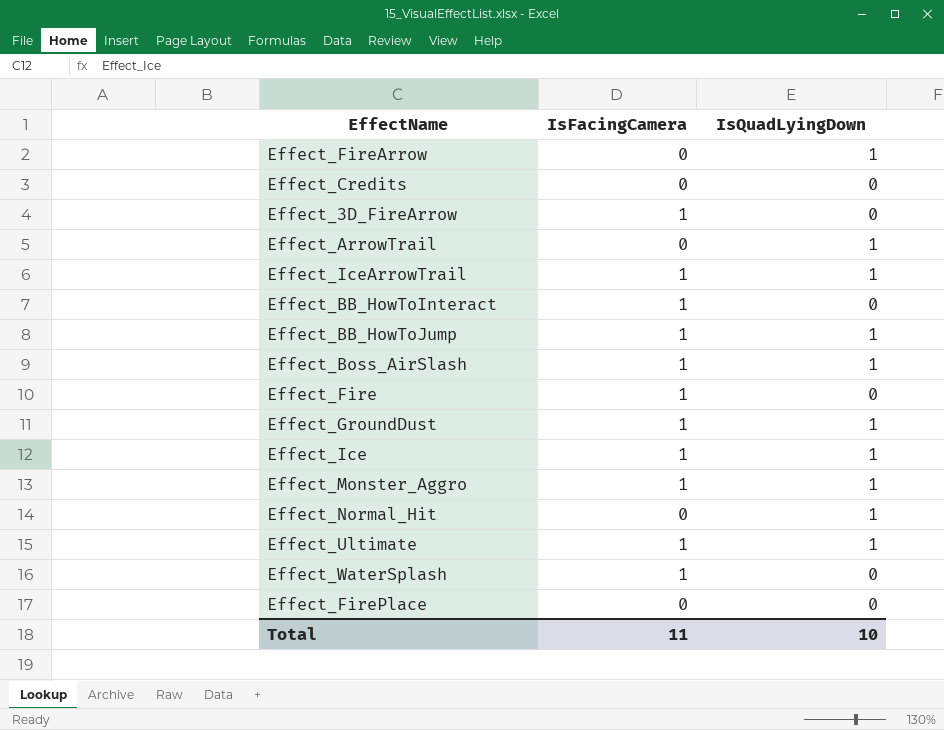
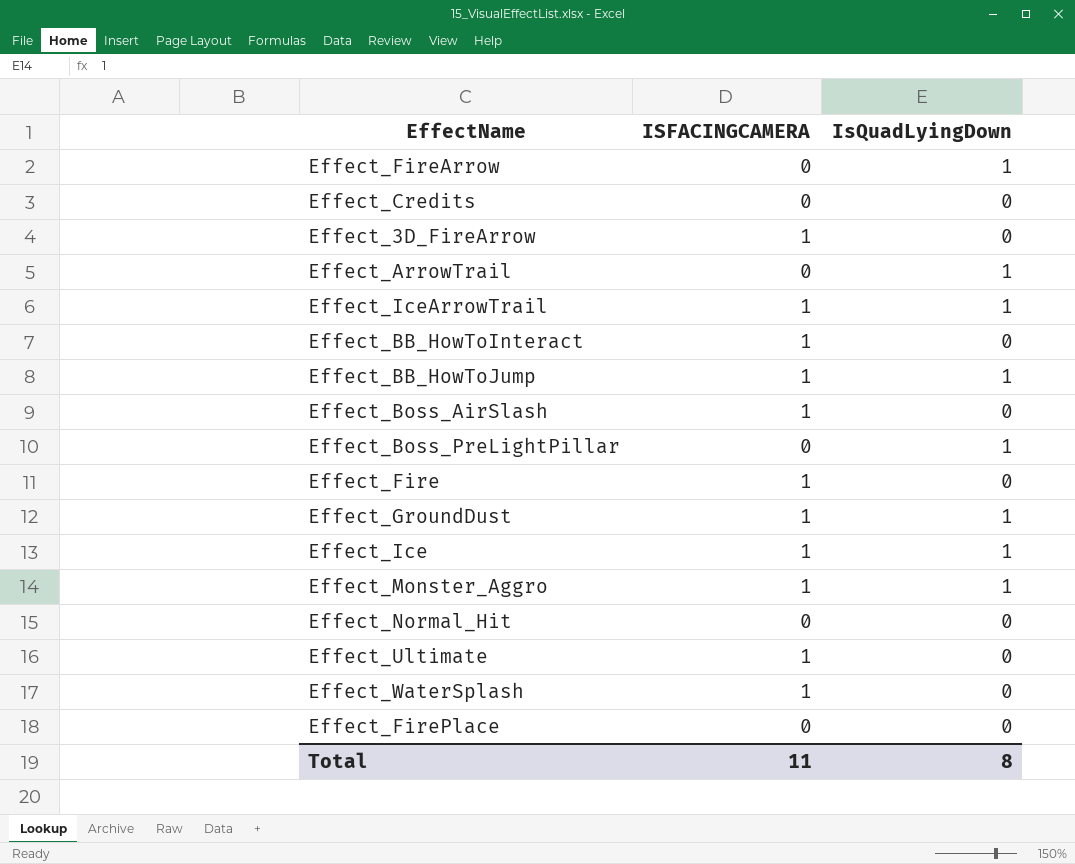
column name: IsFacingCamera -> ISFACINGCAMERA
Effect_Boss_AirSlash | IsQuadLyingDown: 1 -> 0
row Effect_Boss_PreLightPillar: none -> 0 | 1
Effect_Normal_Hit | IsQuadLyingDown: 1 -> 0
Effect_Ultimate | IsQuadLyingDown: 1 -> 0
Total | IsQuadLyingDown: 10 -> 8

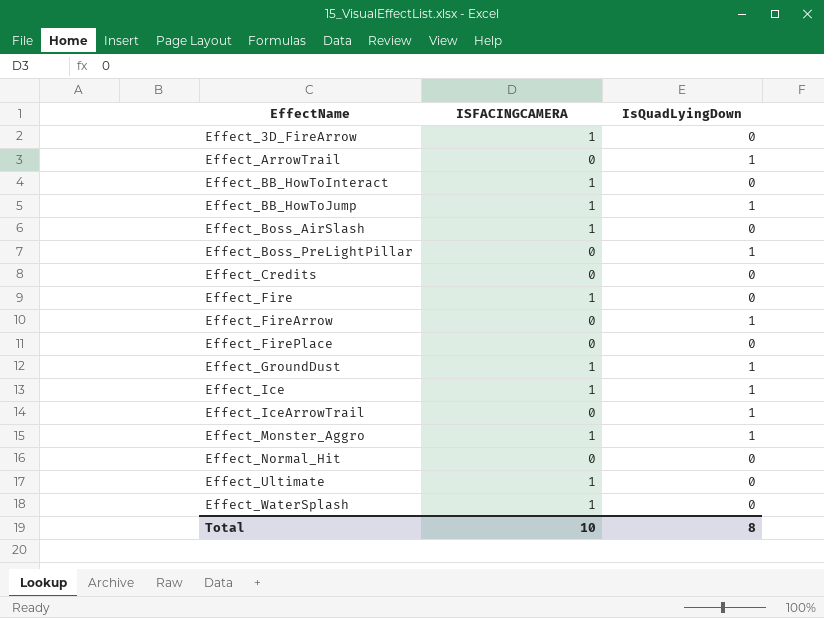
row order: none -> EffectName ascending
Effect_IceArrowTrail | ISFACINGCAMERA: 1 -> 0
Total | ISFACINGCAMERA: 11 -> 10

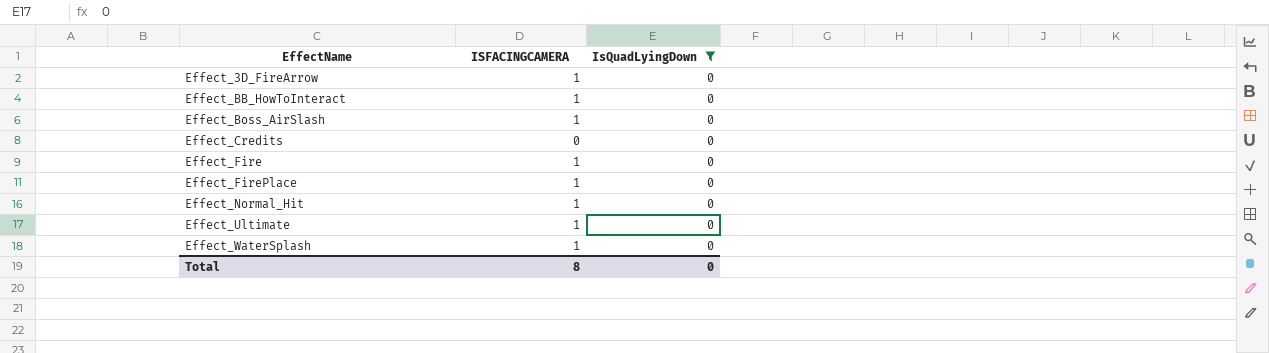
filter: none -> IsQuadLyingDown = 0
Effect_FirePlace | ISFACINGCAMERA: 0 -> 1
Effect_Normal_Hit | ISFACINGCAMERA: 0 -> 1
Total | ISFACINGCAMERA: 10 -> 8
Total | IsQuadLyingDown: 8 -> 0

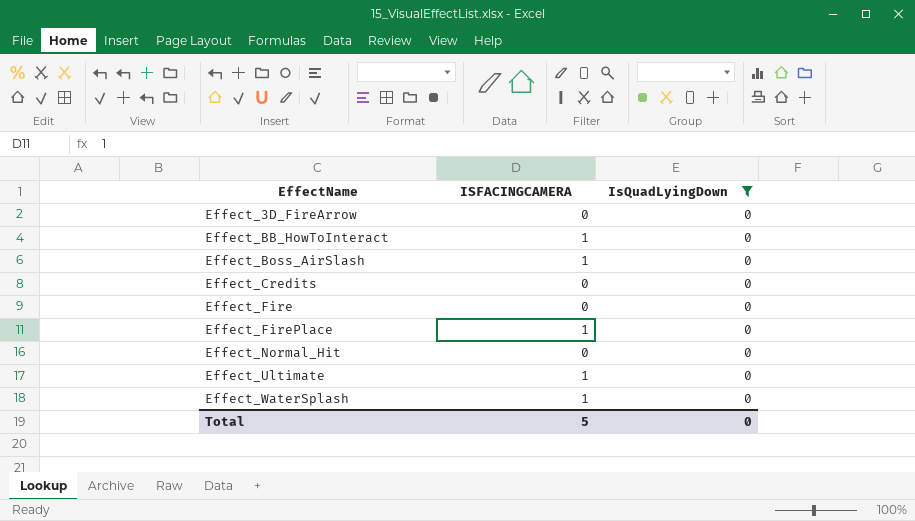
Effect_3D_FireArrow | ISFACINGCAMERA: 1 -> 0
Effect_Fire | ISFACINGCAMERA: 1 -> 0
Effect_Normal_Hit | ISFACINGCAMERA: 1 -> 0
Total | ISFACINGCAMERA: 8 -> 5

